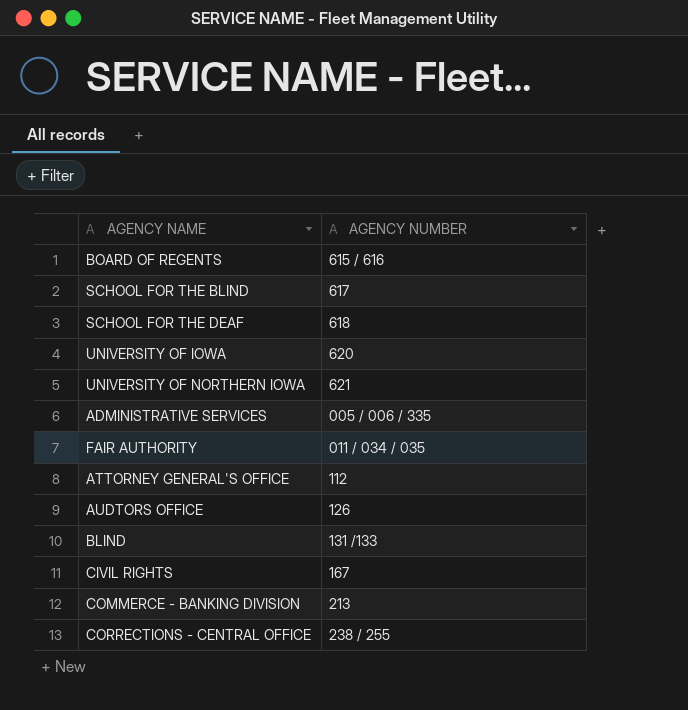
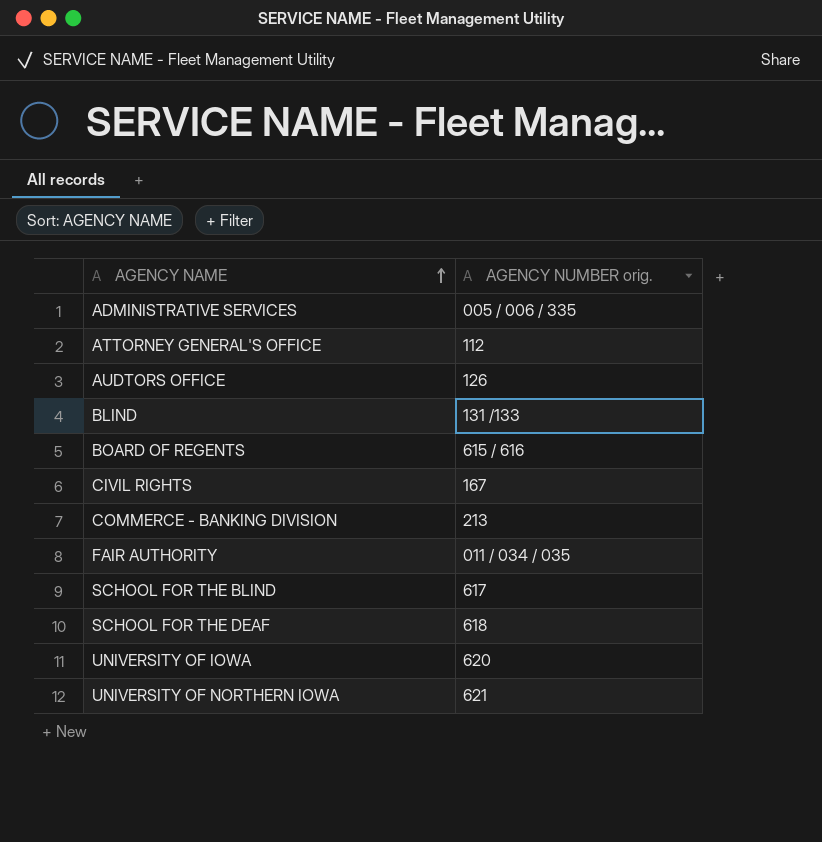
row order: none -> AGENCY NAME ascending
column name: AGENCY NUMBER -> AGENCY NUMBER orig.
row CORRECTIONS - CENTRAL OFFICE: 238 / 255 -> none

